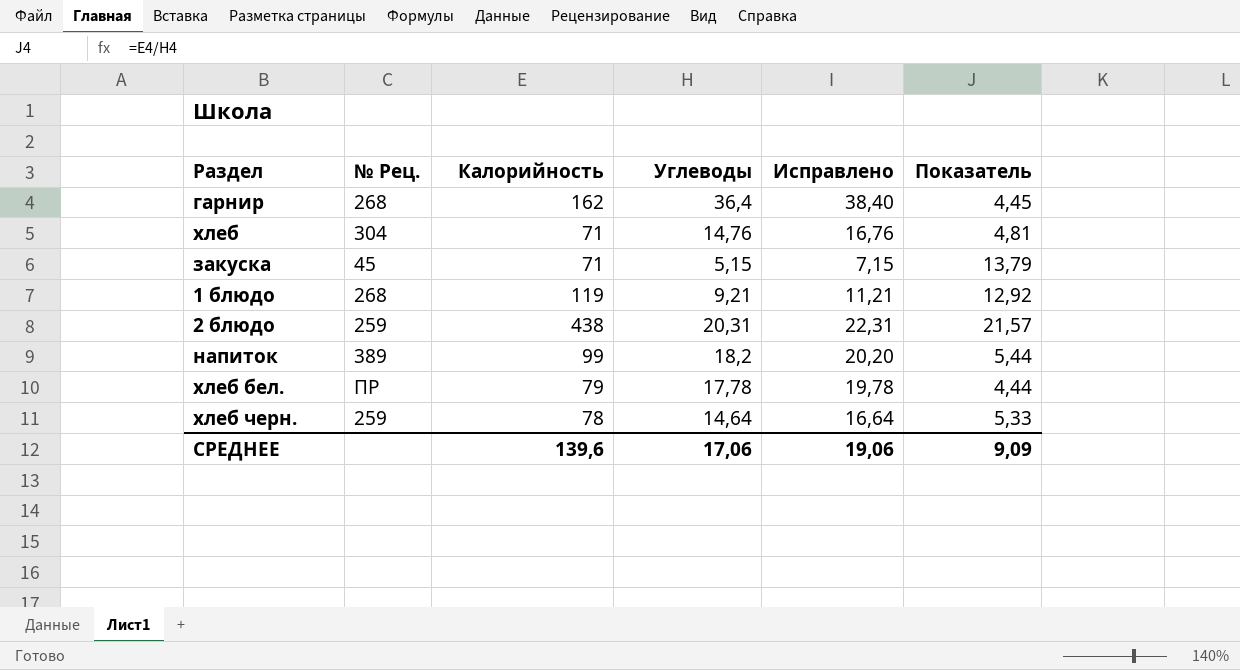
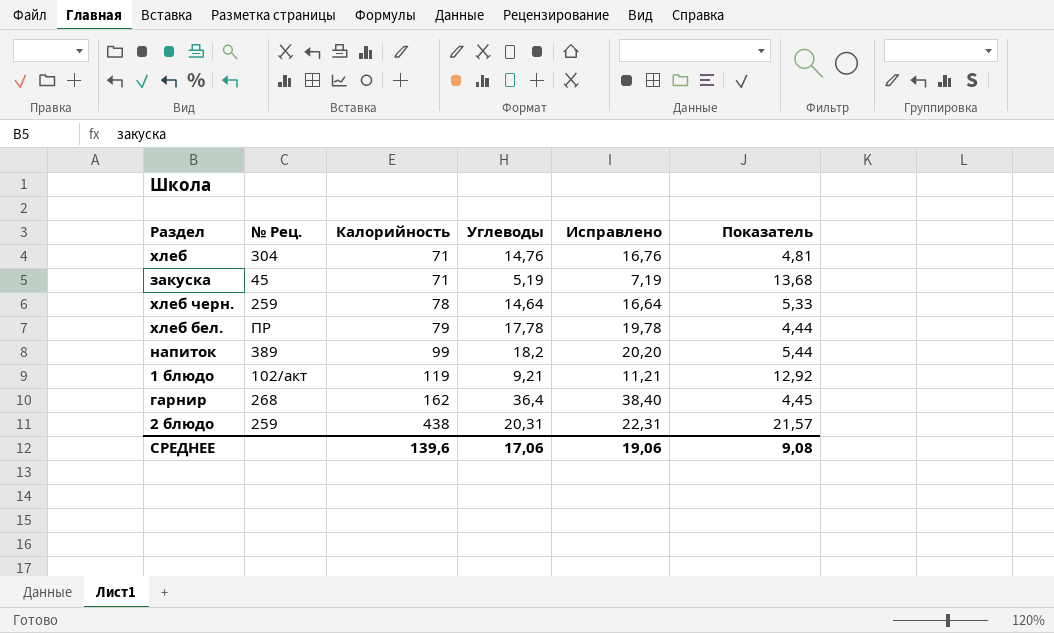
row order: none -> Калорийность ascending
закуска | Углеводы: 5,15 -> 5,19
закуска | Исправлено: 7,15 -> 7,19
закуска | Показатель: 13,79 -> 13,68
1 блюдо | № Рец.: 268 -> 102/акт
СРЕДНЕЕ | Показатель: 9,09 -> 9,08

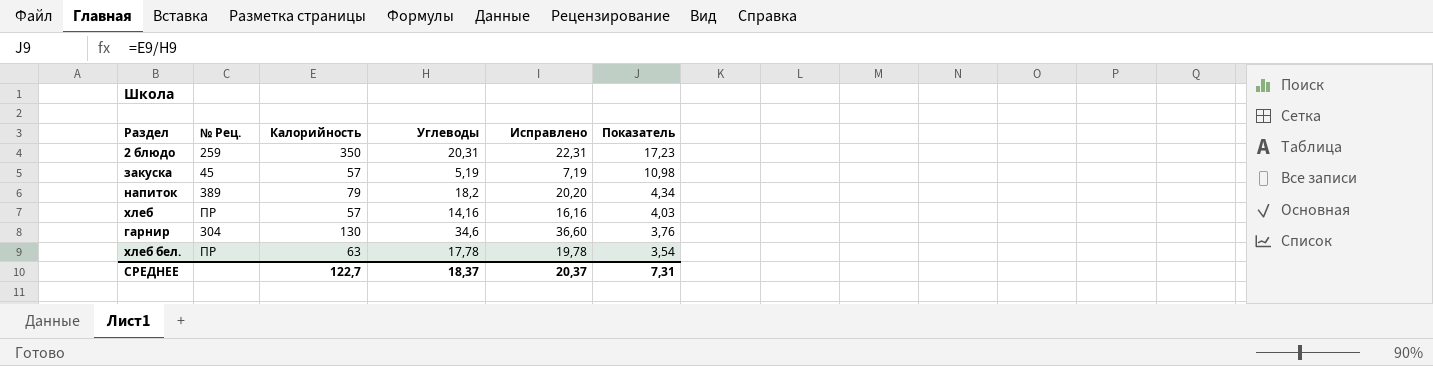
row order: Калорийность ascending -> Показатель descending
row хлеб черн.: 259 | 78 | 14,64 | 16,64 | 5,33 -> none
row 1 блюдо: 102/акт | 119 | 9,21 | 11,21 | 12,92 -> none
2 блюдо | Калорийность: 438 -> 350
2 блюдо | Показатель: 21,57 -> 17,23
закуска | Калорийность: 71 -> 57
закуска | Показатель: 13,68 -> 10,98
напиток | Калорийность: 99 -> 79
напиток | Показатель: 5,44 -> 4,34
хлеб | № Рец.: 304 -> ПР
хлеб | Калорийность: 71 -> 57
хлеб | Углеводы: 14,76 -> 14,16
хлеб | Исправлено: 16,76 -> 16,16
хлеб | Показатель: 4,81 -> 4,03
гарнир | № Рец.: 268 -> 304
гарнир | Калорийность: 162 -> 130
гарнир | Углеводы: 36,4 -> 34,6
гарнир | Исправлено: 38,40 -> 36,60
гарнир | Показатель: 4,45 -> 3,76
хлеб бел. | Калорийность: 79 -> 63
хлеб бел. | Показатель: 4,44 -> 3,54
СРЕДНЕЕ | Калорийность: 139,6 -> 122,7
СРЕДНЕЕ | Углеводы: 17,06 -> 18,37
СРЕДНЕЕ | Исправлено: 19,06 -> 20,37
СРЕДНЕЕ | Показатель: 9,08 -> 7,31

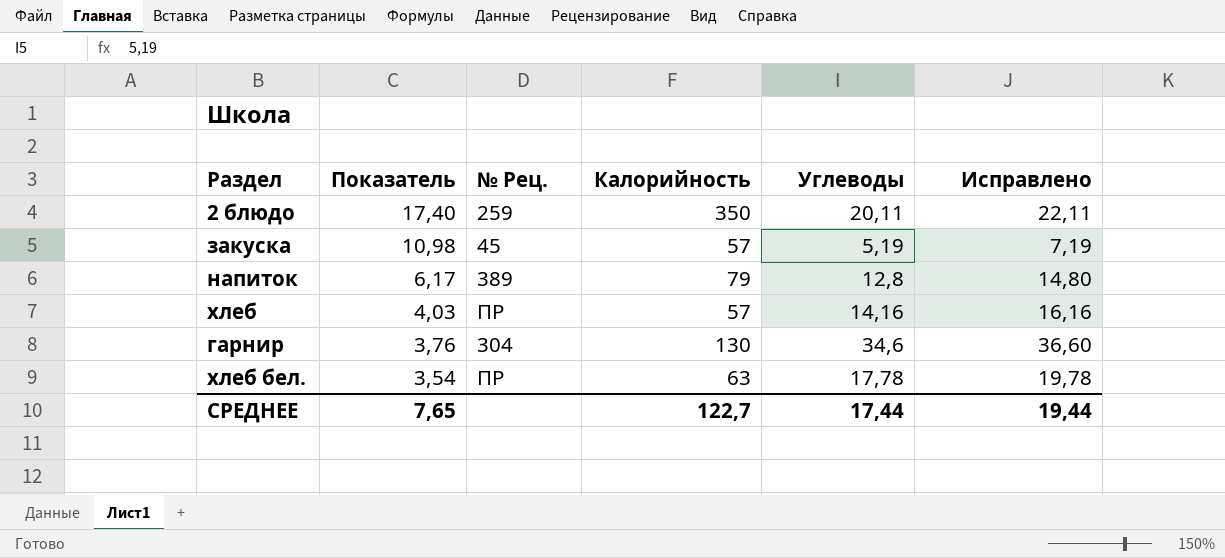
column Показатель | position: 6 -> 2
2 блюдо | Показатель: 17,23 -> 17,40
2 блюдо | Углеводы: 20,31 -> 20,11
2 блюдо | Исправлено: 22,31 -> 22,11
напиток | Показатель: 4,34 -> 6,17
напиток | Углеводы: 18,2 -> 12,8
напиток | Исправлено: 20,20 -> 14,80
СРЕДНЕЕ | Показатель: 7,31 -> 7,65
СРЕДНЕЕ | Углеводы: 18,37 -> 17,44
СРЕДНЕЕ | Исправлено: 20,37 -> 19,44

